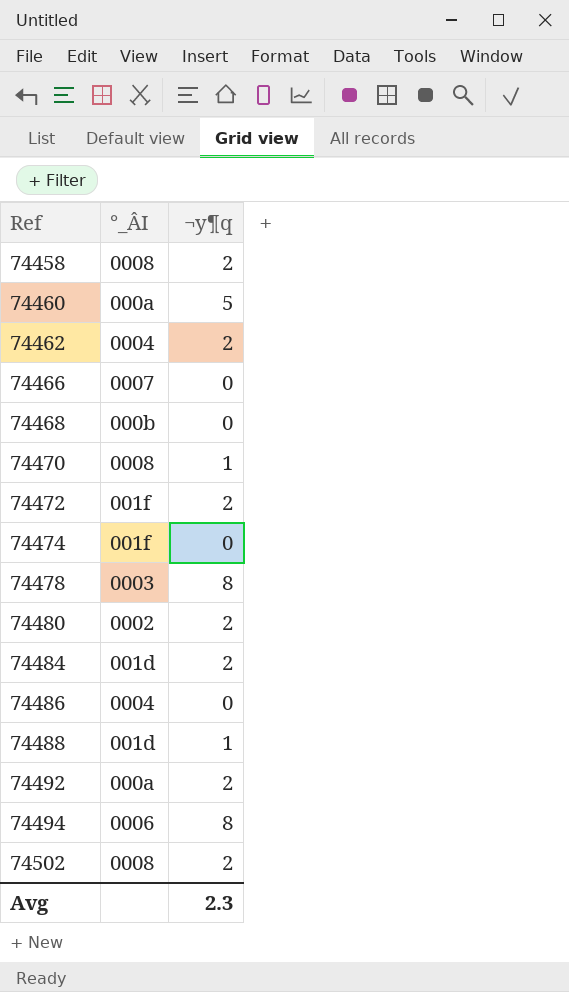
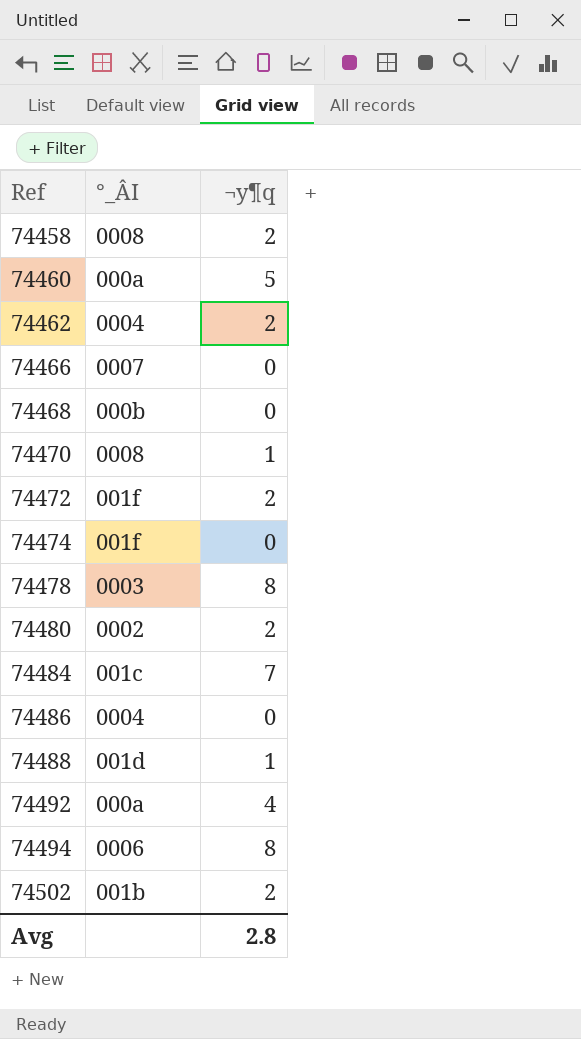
74484 | °_ÂI: 001d -> 001c
74484 | ¬y¶q: 2 -> 7
74492 | ¬y¶q: 2 -> 4
74502 | °_ÂI: 0008 -> 001b
Avg | ¬y¶q: 2.3 -> 2.8

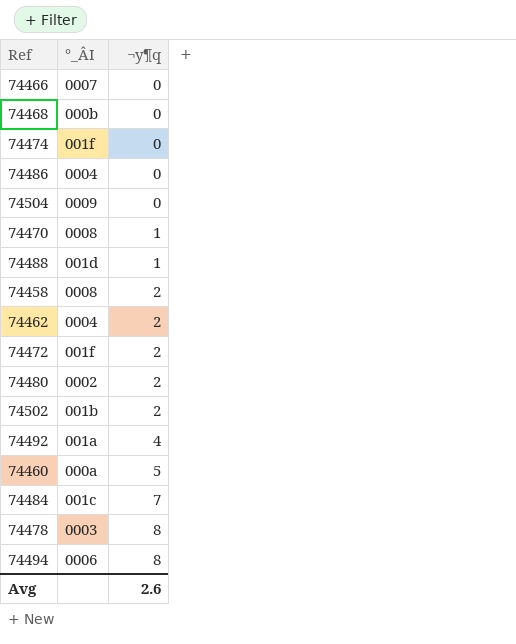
row order: Ref ascending -> ¬y¶q ascending
row 74504: none -> 0009 | 0
74492 | °_ÂI: 000a -> 001a
Avg | ¬y¶q: 2.8 -> 2.6

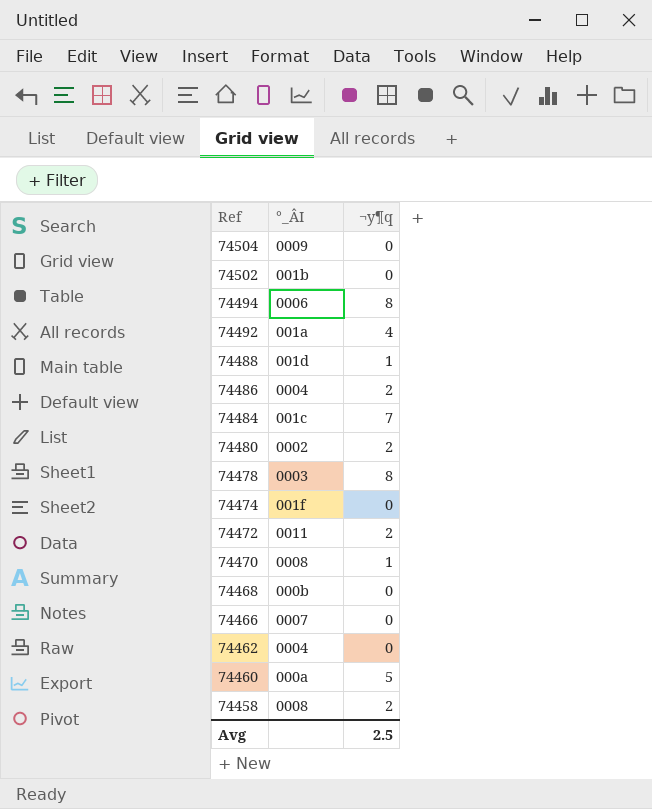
row order: ¬y¶q ascending -> Ref descending
74502 | ¬y¶q: 2 -> 0
74486 | ¬y¶q: 0 -> 2
74472 | °_ÂI: 001f -> 0011
74462 | ¬y¶q: 2 -> 0
Avg | ¬y¶q: 2.6 -> 2.5

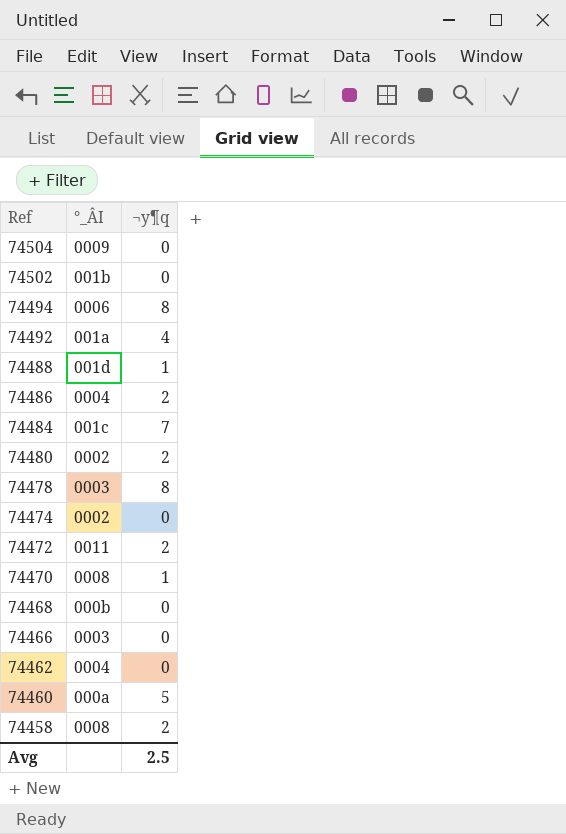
74474 | °_ÂI: 001f -> 0002
74466 | °_ÂI: 0007 -> 0003

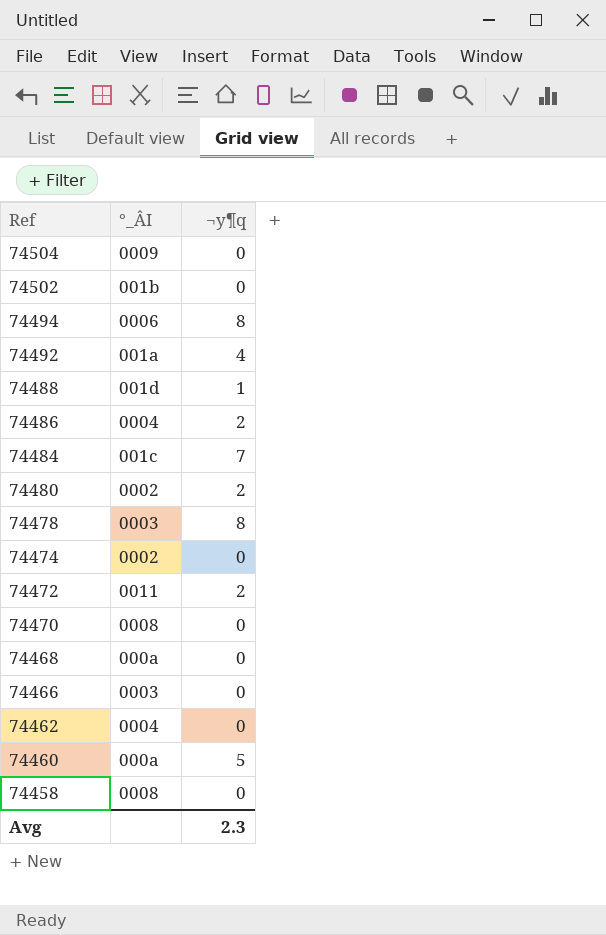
74470 | ¬y¶q: 1 -> 0
74468 | °_ÂI: 000b -> 000a
74458 | ¬y¶q: 2 -> 0
Avg | ¬y¶q: 2.5 -> 2.3

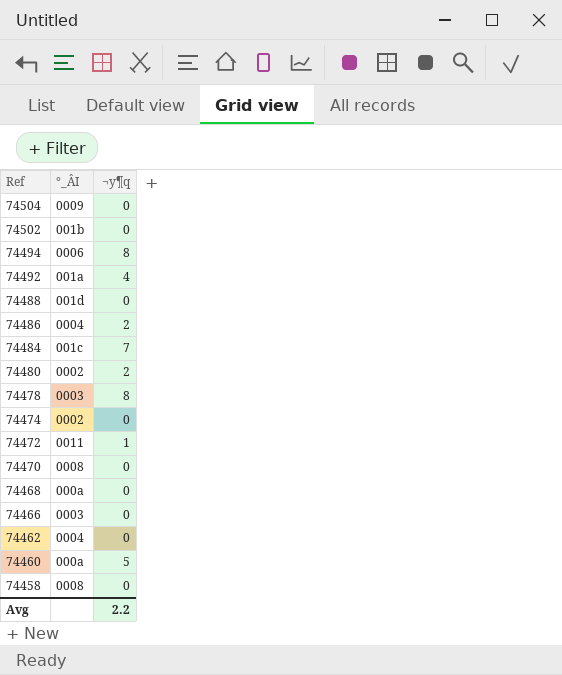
74488 | ¬y¶q: 1 -> 0
74472 | ¬y¶q: 2 -> 1
Avg | ¬y¶q: 2.3 -> 2.2

